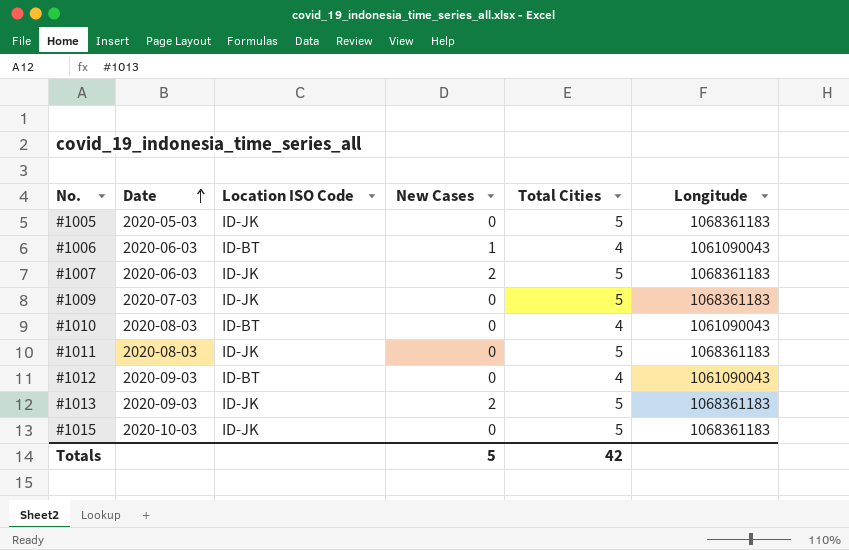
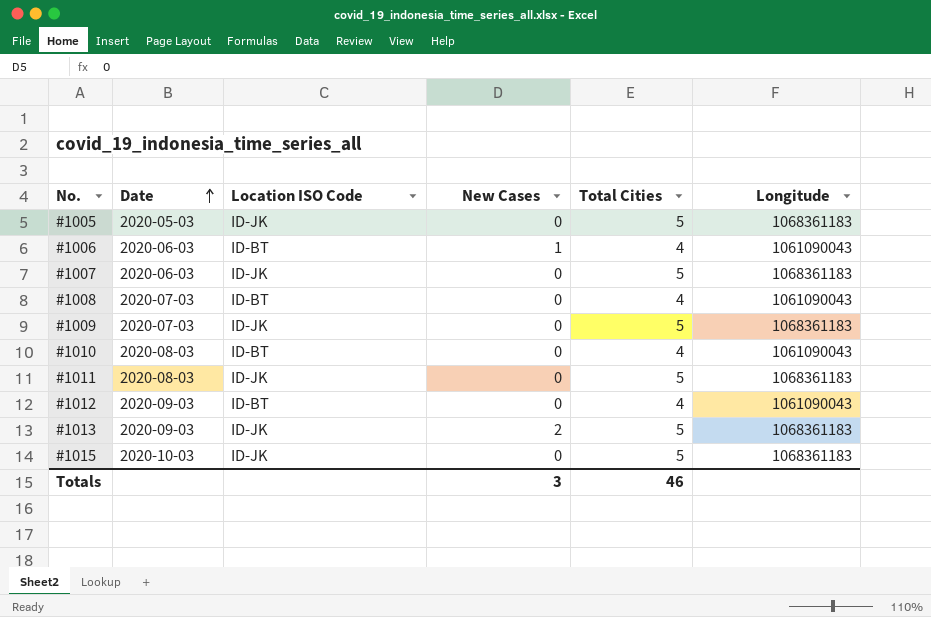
#1007 | New Cases: 2 -> 0
row #1008: none -> 2020-07-03 | ID-BT | 0 | 4 | 1061090043
Totals | New Cases: 5 -> 3
Totals | Total Cities: 42 -> 46

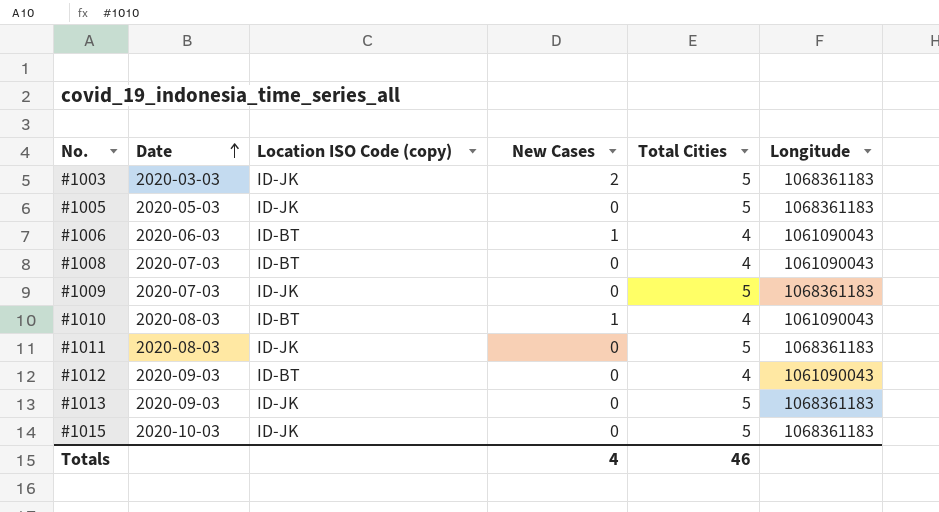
column name: Location ISO Code -> Location ISO Code (copy)
row #1007: 2020-06-03 | ID-JK | 0 | 5 | 1068361183 -> none
row #1003: none -> 2020-03-03 | ID-JK | 2 | 5 | 1068361183
#1010 | New Cases: 0 -> 1
#1013 | New Cases: 2 -> 0
Totals | New Cases: 3 -> 4

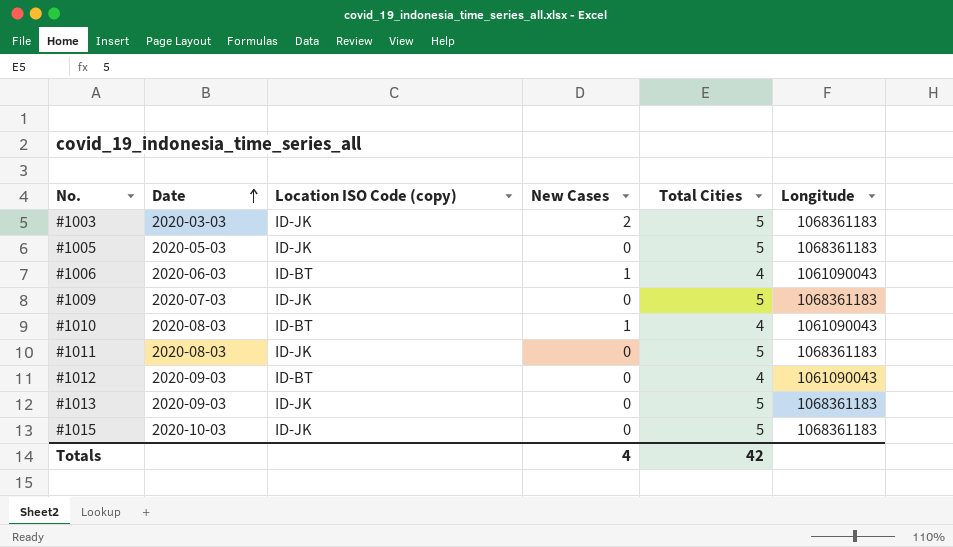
row #1008: 2020-07-03 | ID-BT | 0 | 4 | 1061090043 -> none
Totals | Total Cities: 46 -> 42

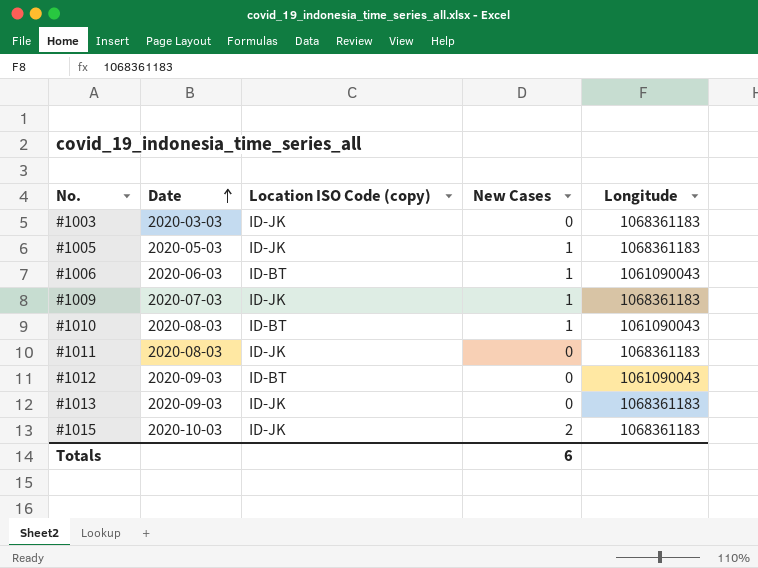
column Total Cities | position: 5 -> none
#1003 | New Cases: 2 -> 0
#1005 | New Cases: 0 -> 1
#1009 | New Cases: 0 -> 1
#1015 | New Cases: 0 -> 2
Totals | New Cases: 4 -> 6

